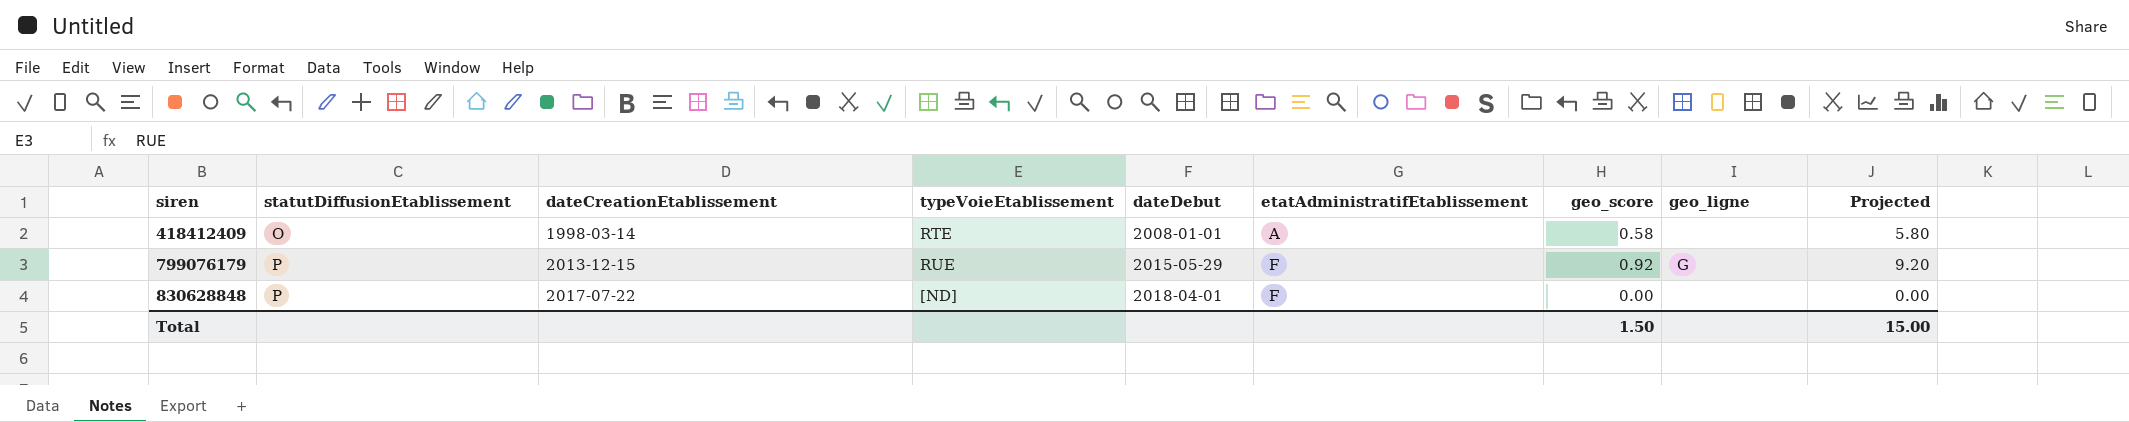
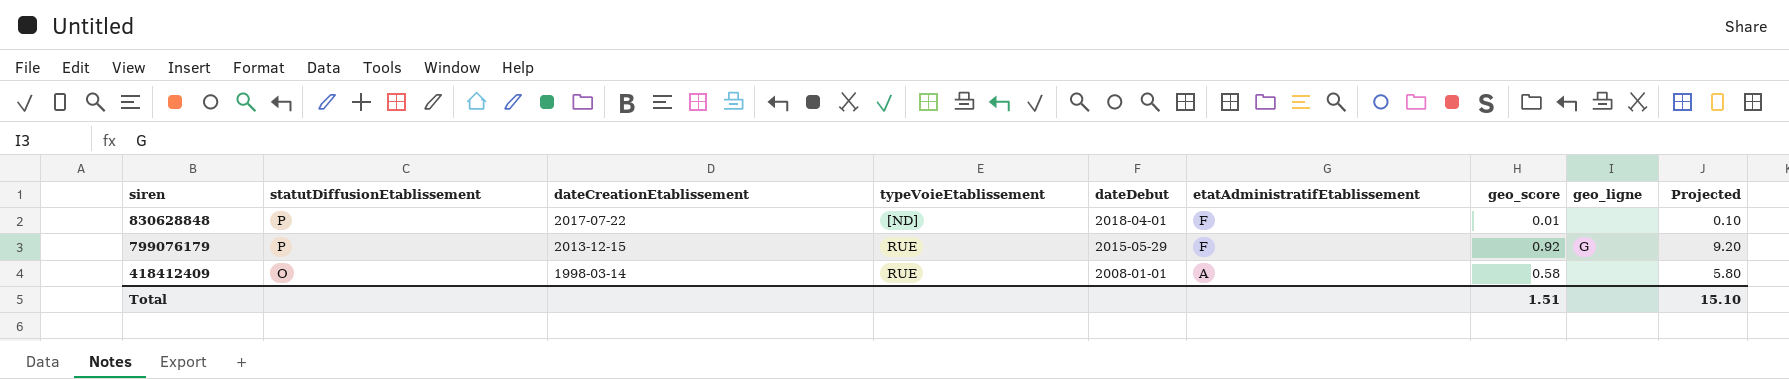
row order: siren ascending -> siren descending
830628848 | geo_score: 0.00 -> 0.01
830628848 | Projected: 0.00 -> 0.10
418412409 | typeVoieEtablissement: RTE -> RUE
Total | geo_score: 1.50 -> 1.51
Total | Projected: 15.00 -> 15.10

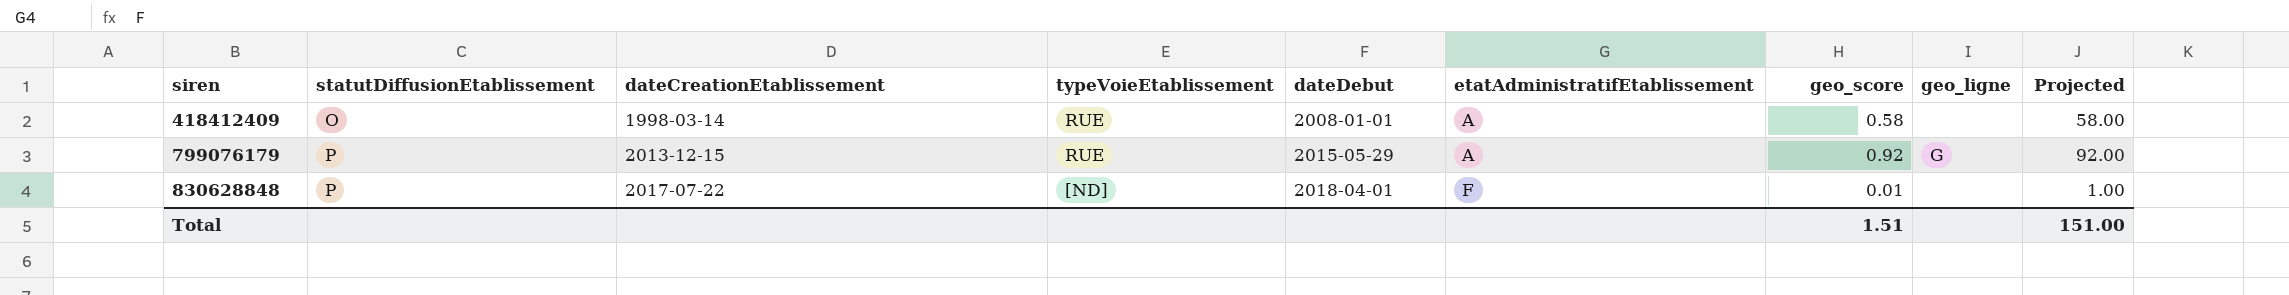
row order: siren descending -> siren ascending
column Projected | formula: [geo_score] * 10 -> [geo_score] * 100
799076179 | etatAdministratifEtablissement: F -> A
Total | Projected: 15.10 -> 151.00

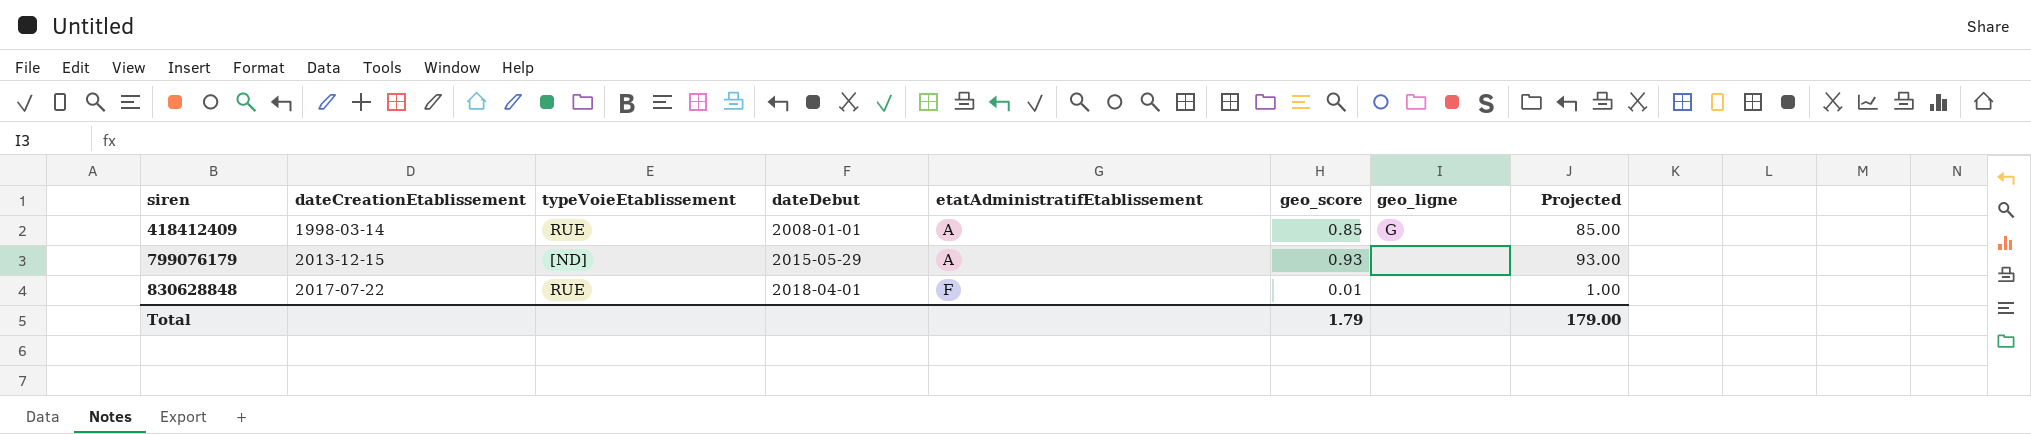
column statutDiffusionEtablissement | position: 2 -> none
418412409 | geo_score: 0.58 -> 0.85
418412409 | geo_ligne: none -> G
418412409 | Projected: 58.00 -> 85.00
799076179 | typeVoieEtablissement: RUE -> [ND]
799076179 | geo_score: 0.92 -> 0.93
799076179 | geo_ligne: G -> none
799076179 | Projected: 92.00 -> 93.00
830628848 | typeVoieEtablissement: [ND] -> RUE
Total | geo_score: 1.51 -> 1.79
Total | Projected: 151.00 -> 179.00

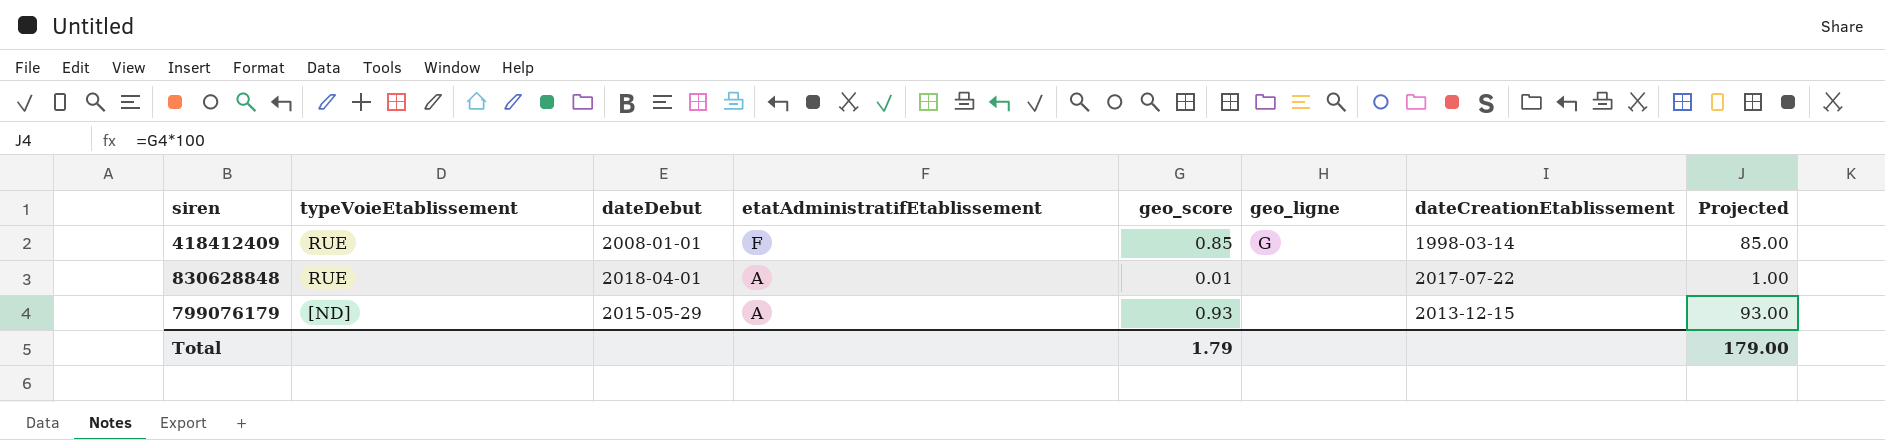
row order: siren ascending -> typeVoieEtablissement descending
column dateCreationEtablissement | position: 2 -> 7
418412409 | etatAdministratifEtablissement: A -> F
830628848 | etatAdministratifEtablissement: F -> A

